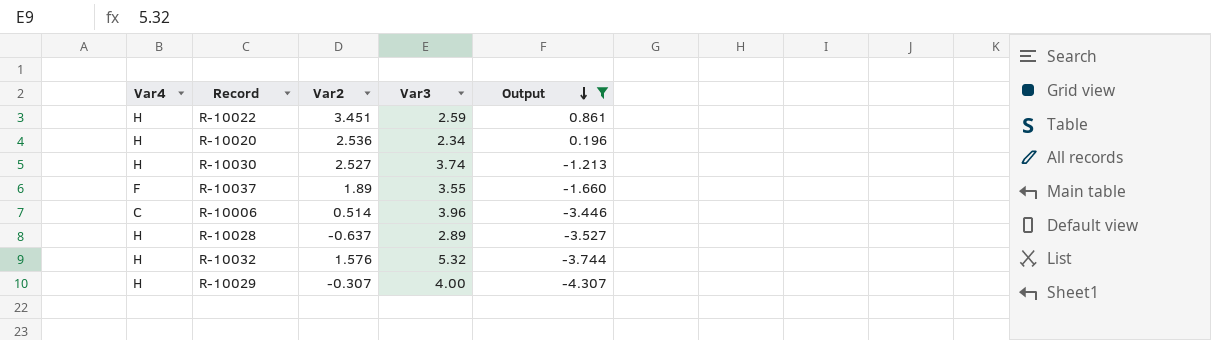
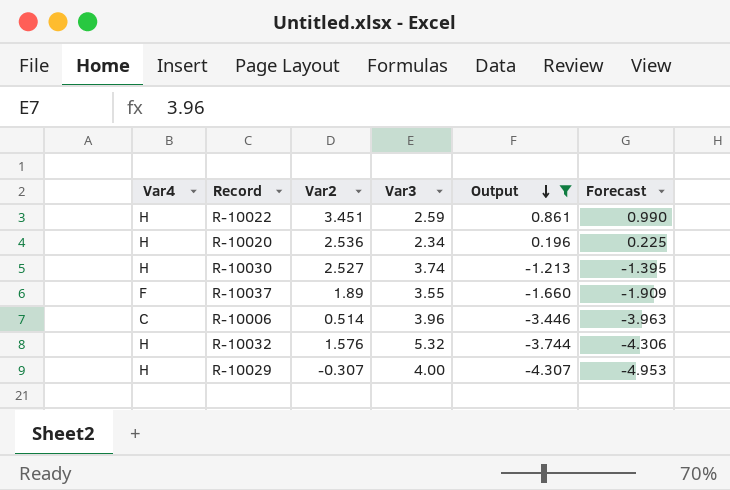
column Forecast | formula: none -> [Output] * 1.15
row R-10028: H | -0.637 | 2.89 | -3.527 -> none

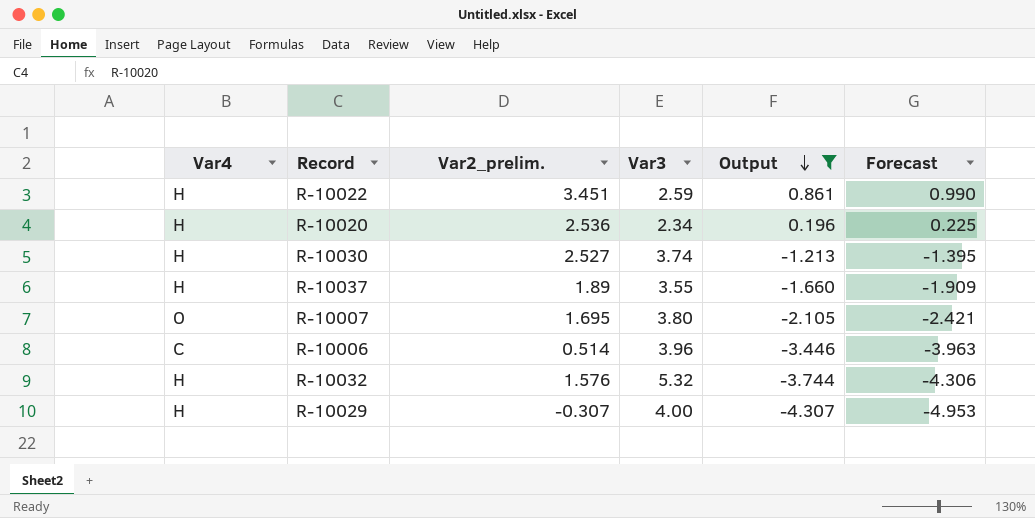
column name: Var2 -> Var2_prelim.
R-10037 | Var4: F -> H
row R-10007: none -> O | 1.695 | 3.80 | -2.105 | -2.421

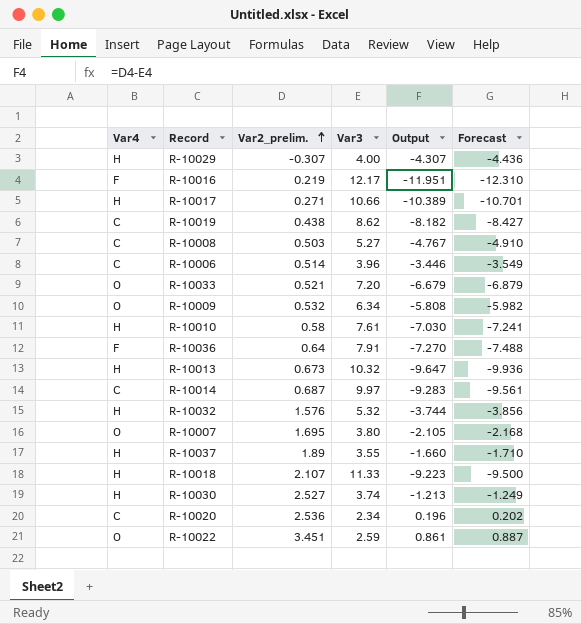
filter: Output >= -4.307 -> none
row order: Output descending -> Var2_prelim. ascending
column Forecast | formula: [Output] * 1.15 -> [Output] * 1.03
R-10020 | Var4: H -> C
R-10022 | Var4: H -> O

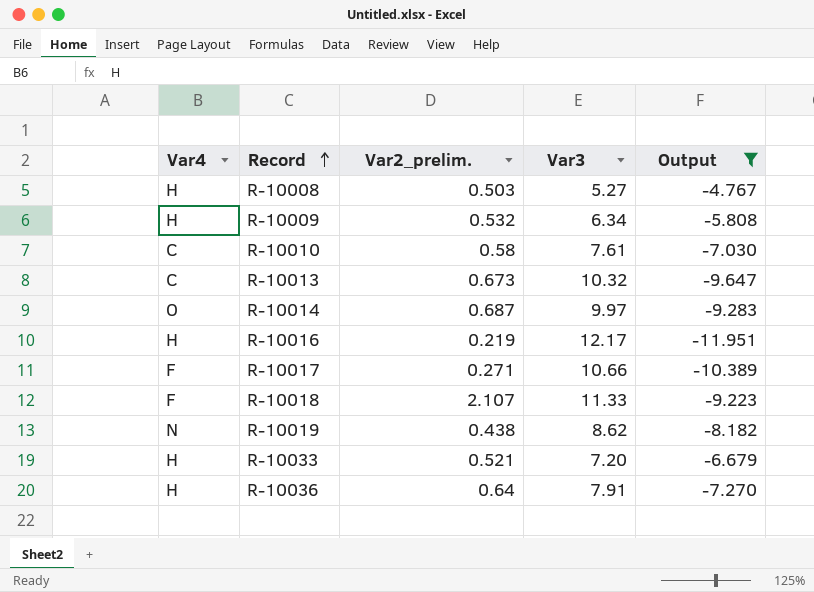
filter: none -> Output <= -4.767
row order: Var2_prelim. ascending -> Record ascending
column Forecast | formula: [Output] * 1.03 -> none
R-10008 | Var4: C -> H
R-10009 | Var4: O -> H
R-10010 | Var4: H -> C
R-10013 | Var4: H -> C
R-10014 | Var4: C -> O
R-10016 | Var4: F -> H
R-10017 | Var4: H -> F
R-10018 | Var4: H -> F
R-10019 | Var4: C -> N
R-10033 | Var4: O -> H
R-10036 | Var4: F -> H

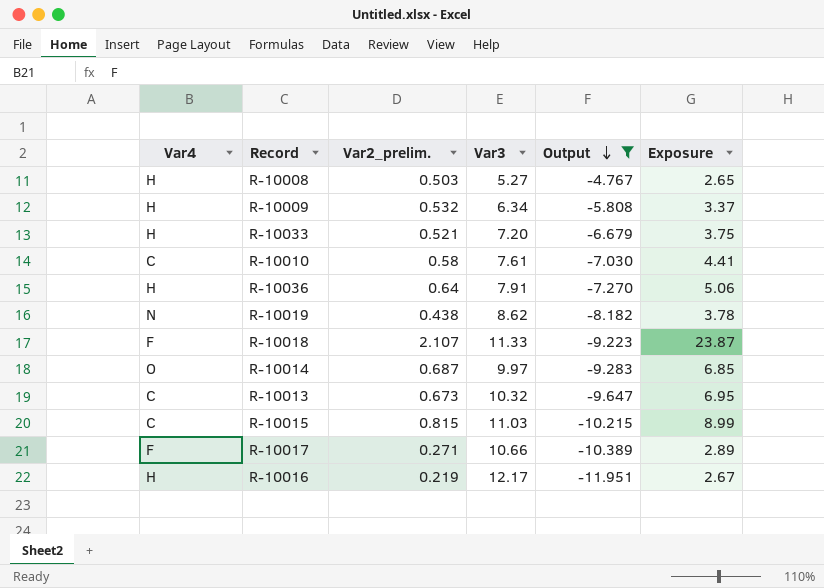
row order: Record ascending -> Output descending
column Exposure | formula: none -> [Var2_prelim.] * [Var3]
row R-10015: none -> C | 0.815 | 11.03 | -10.215 | 8.99

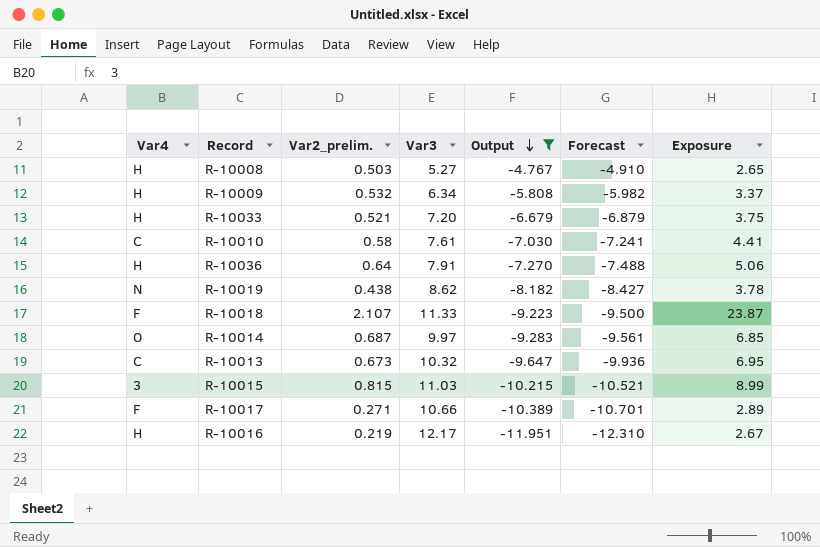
column Forecast | formula: none -> [Output] * 1.03
R-10015 | Var4: C -> 3

